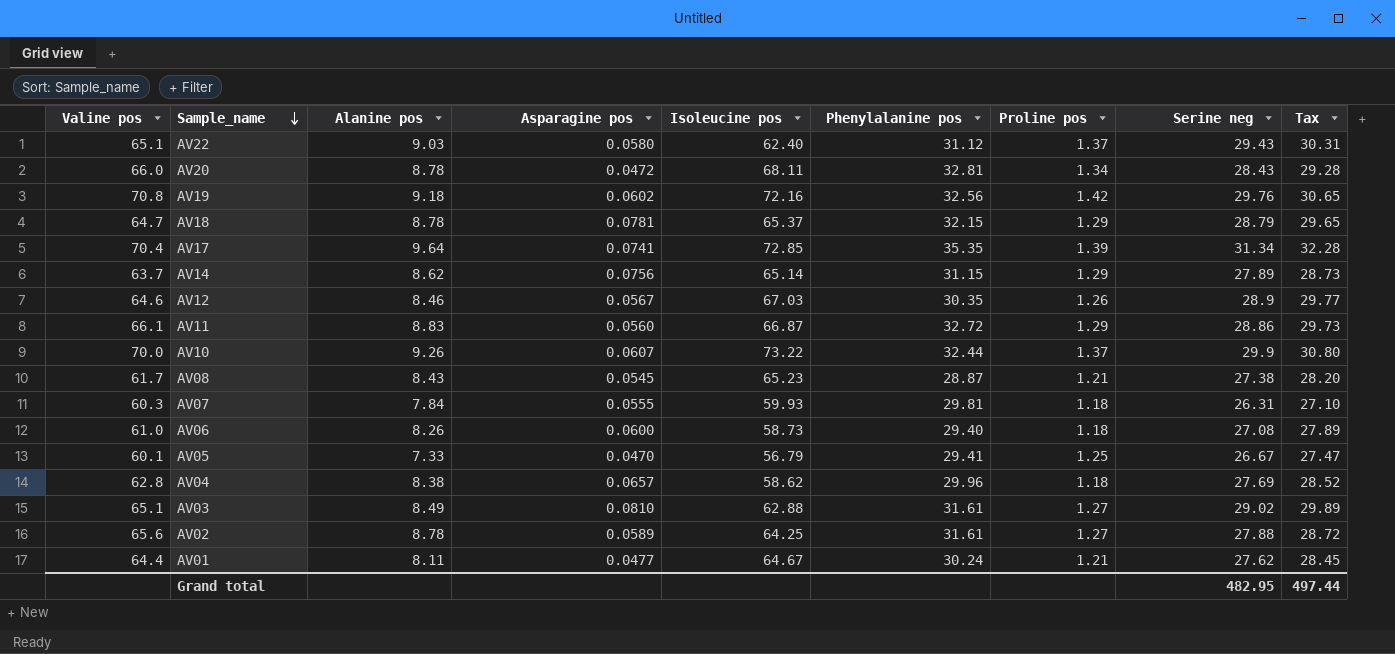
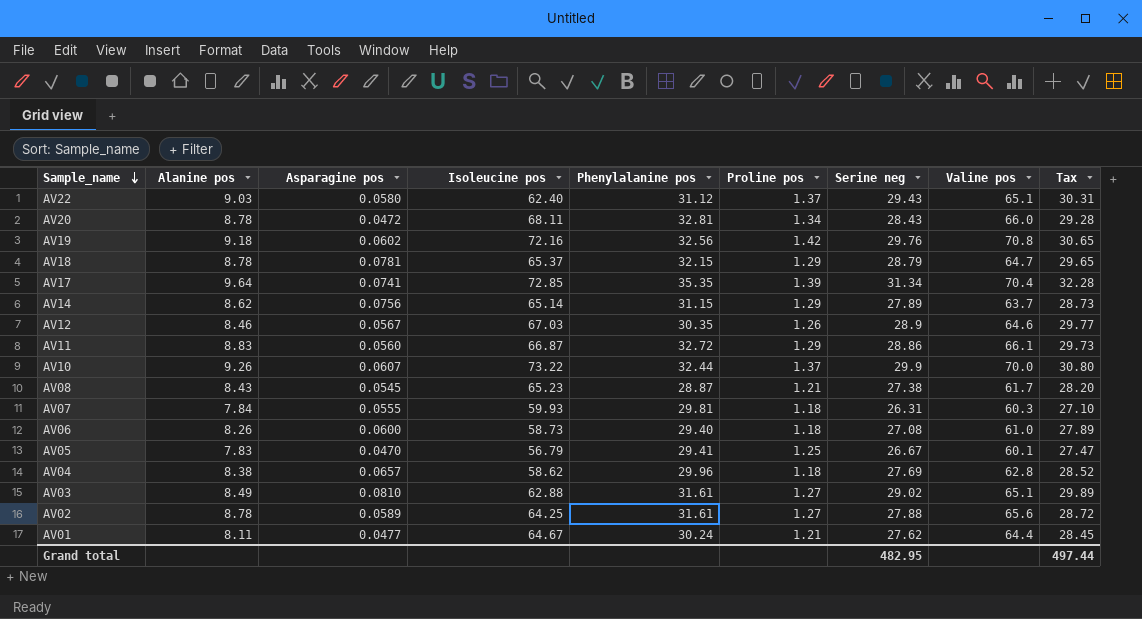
column Valine pos | position: 1 -> 8
AV05 | Alanine pos: 7.33 -> 7.83

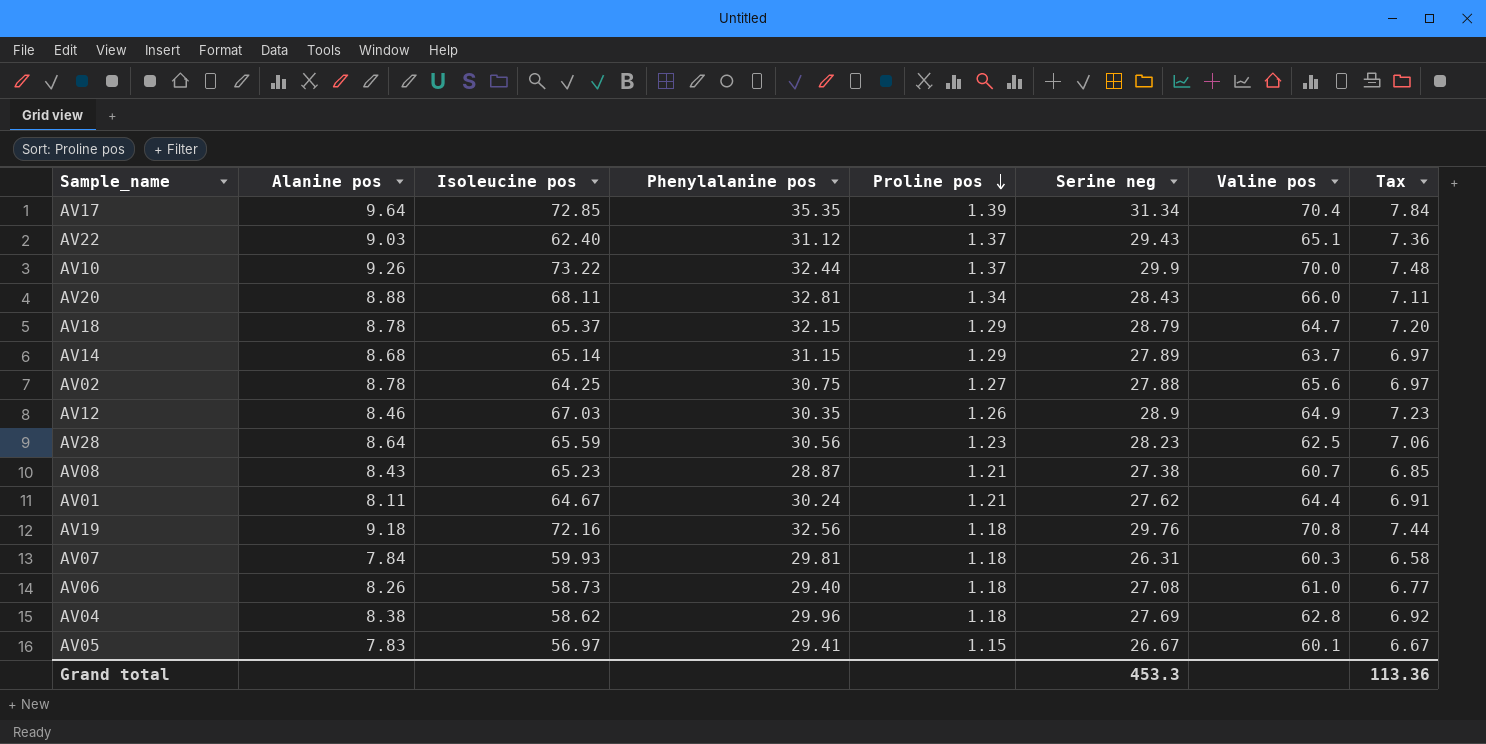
row order: Sample_name descending -> Proline pos descending
column Asparagine pos | position: 3 -> none
column Tax | formula: [Serine neg] * 1.03 -> [Serine neg] * 0.25
row AV11: 8.83 | 0.0560 | 66.87 | 32.72 | 1.29 | 28.86 | 66.1 | 29.73 -> none
row AV03: 8.49 | 0.0810 | 62.88 | 31.61 | 1.27 | 29.02 | 65.1 | 29.89 -> none
AV20 | Alanine pos: 8.78 -> 8.88
AV14 | Alanine pos: 8.62 -> 8.68
AV02 | Phenylalanine pos: 31.61 -> 30.75
AV12 | Valine pos: 64.6 -> 64.9
row AV28: none -> 8.64 | 65.59 | 30.56 | 1.23 | 28.23 | 62.5 | 7.06
AV08 | Valine pos: 61.7 -> 60.7
AV19 | Proline pos: 1.42 -> 1.18
AV05 | Isoleucine pos: 56.79 -> 56.97
AV05 | Proline pos: 1.25 -> 1.15
Grand total | Serine neg: 482.95 -> 453.3
Grand total | Tax: 497.44 -> 113.36

